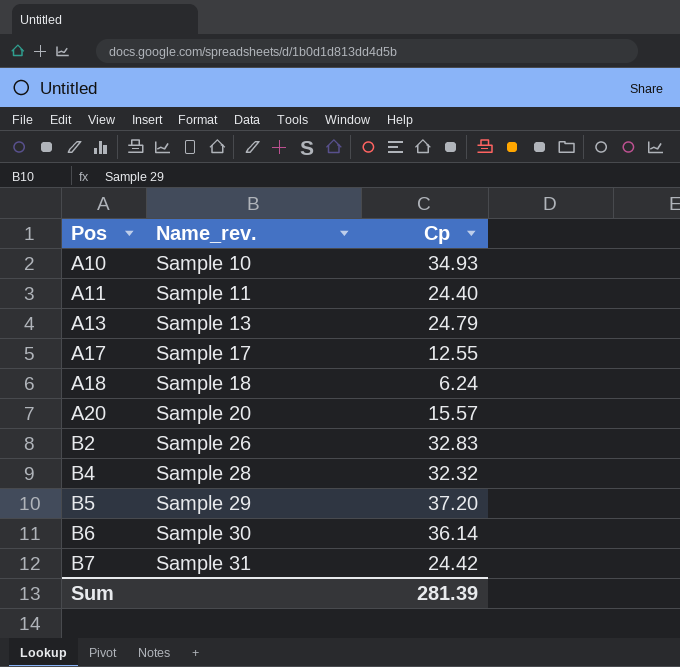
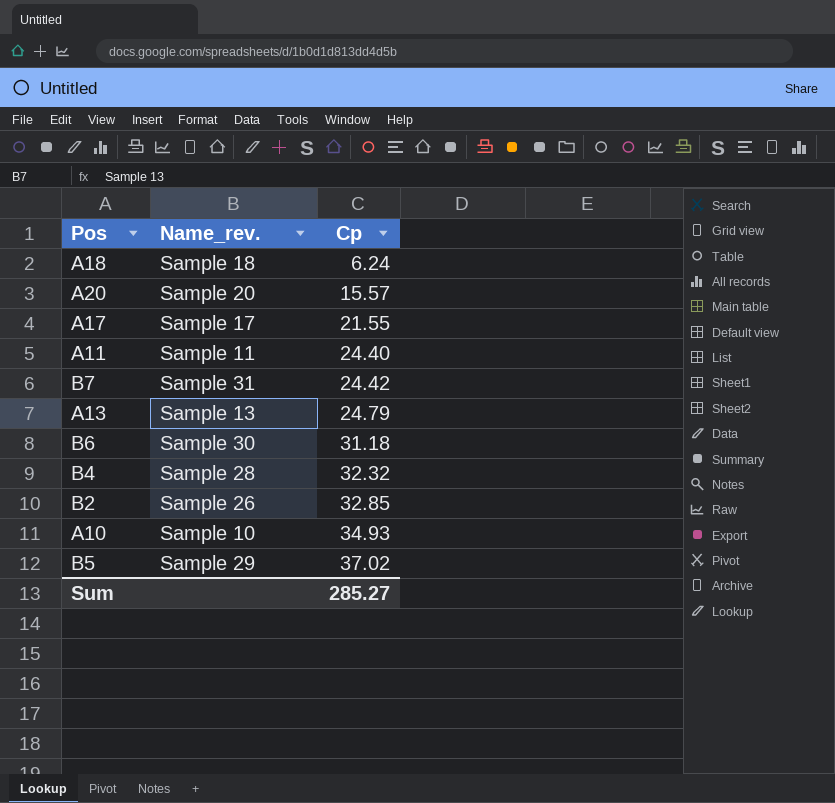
row order: Pos ascending -> Cp ascending
A17 | Cp: 12.55 -> 21.55
B6 | Cp: 36.14 -> 31.18
B2 | Cp: 32.83 -> 32.85
B5 | Cp: 37.20 -> 37.02
Sum | Cp: 281.39 -> 285.27

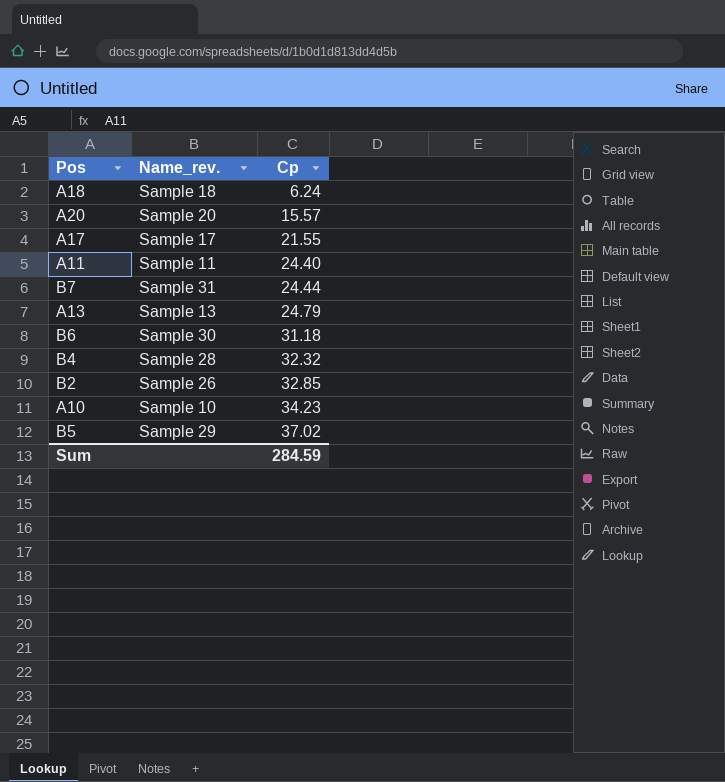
B7 | Cp: 24.42 -> 24.44
A10 | Cp: 34.93 -> 34.23
Sum | Cp: 285.27 -> 284.59

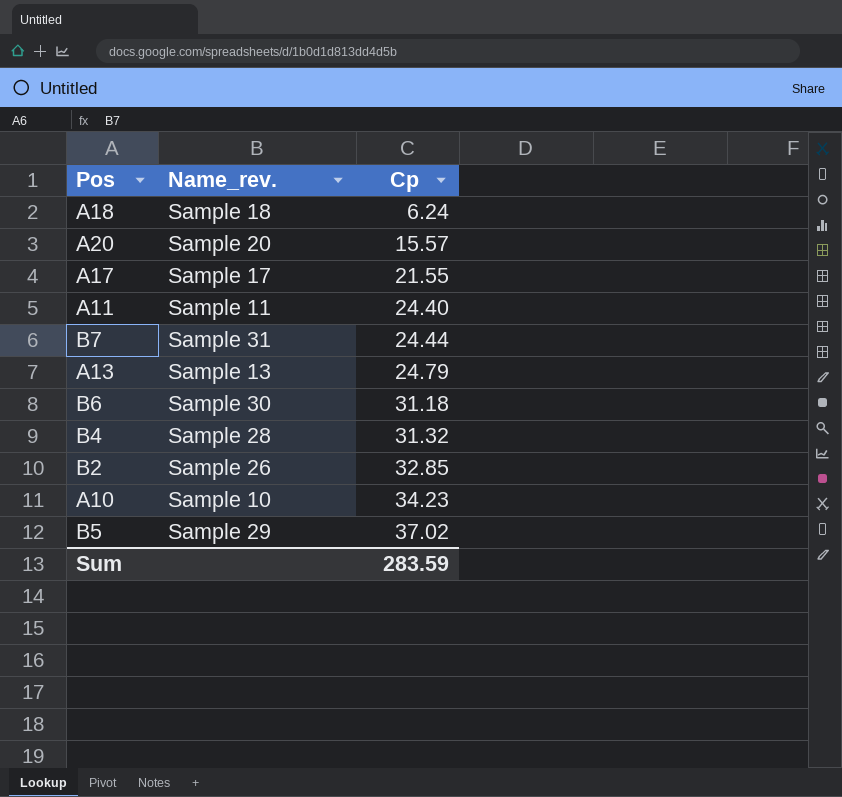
B4 | Cp: 32.32 -> 31.32
Sum | Cp: 284.59 -> 283.59

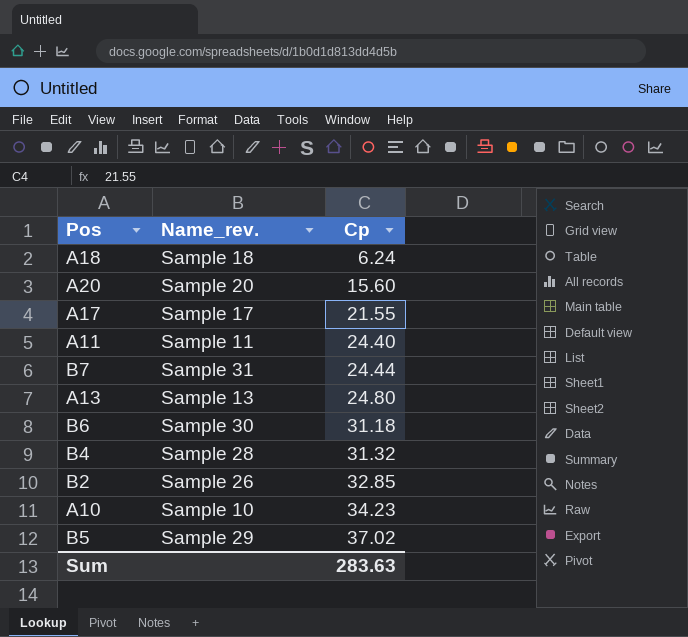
A20 | Cp: 15.57 -> 15.60
A13 | Cp: 24.79 -> 24.80
Sum | Cp: 283.59 -> 283.63

